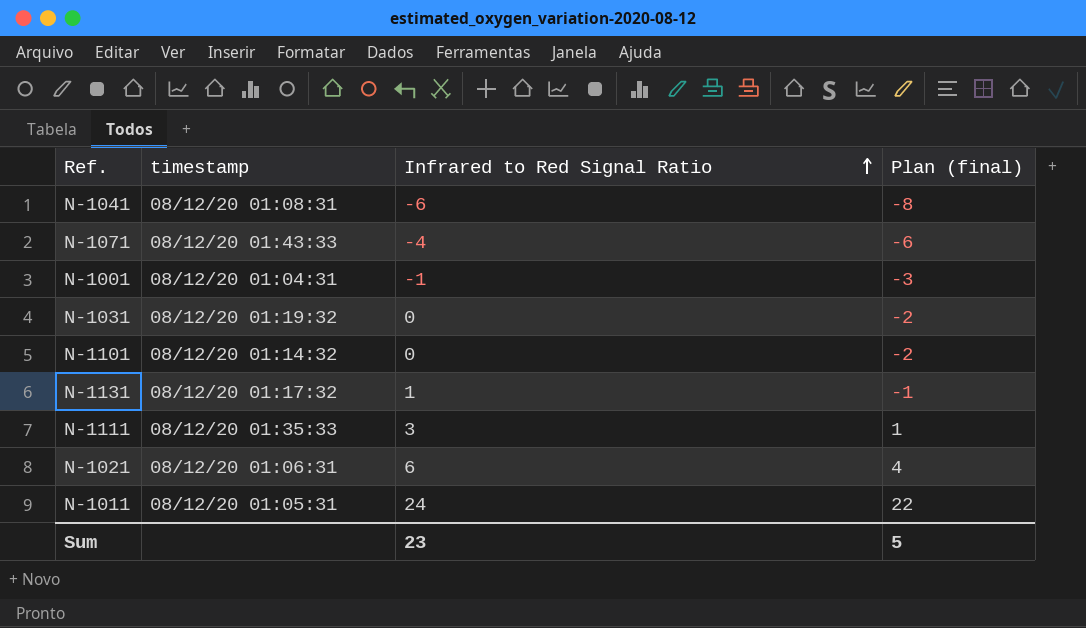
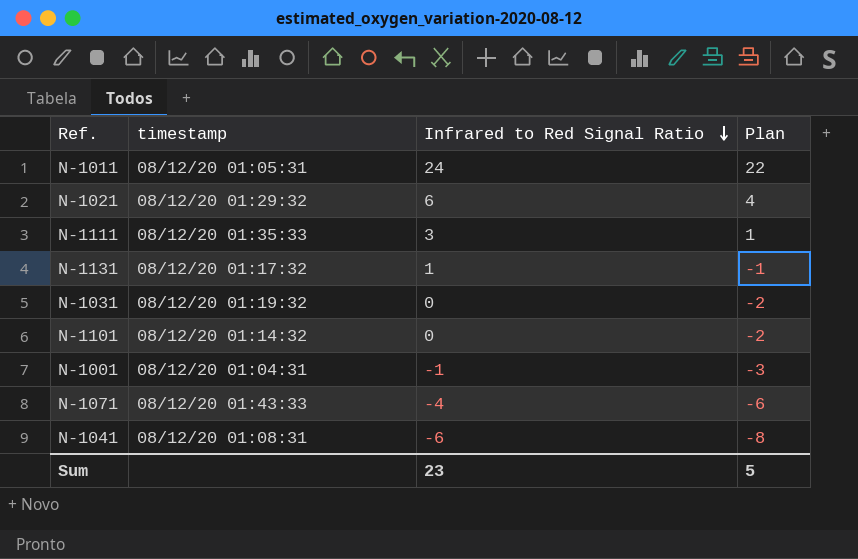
row order: Infrared to Red Signal Ratio ascending -> Infrared to Red Signal Ratio descending
column name: Plan (final) -> Plan
N-1021 | timestamp: 08/12/20 01:06:31 -> 08/12/20 01:29:32

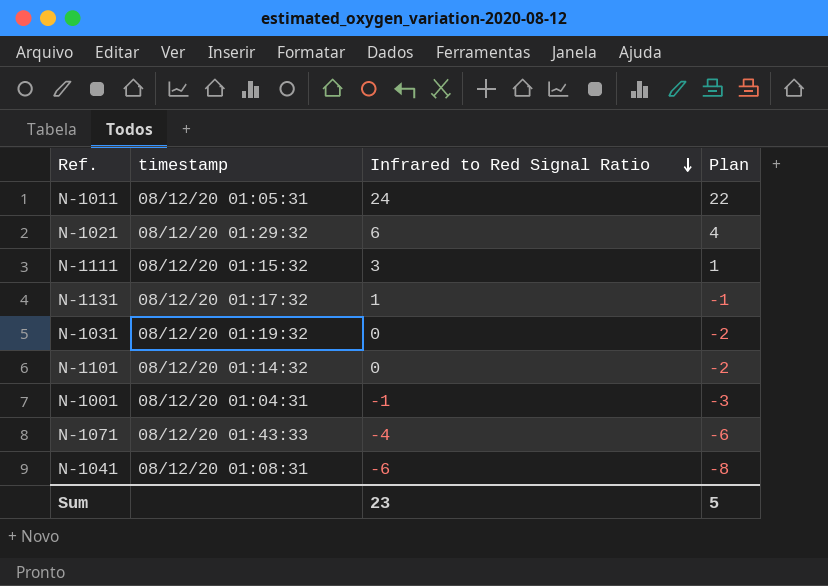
N-1111 | timestamp: 08/12/20 01:35:33 -> 08/12/20 01:15:32

